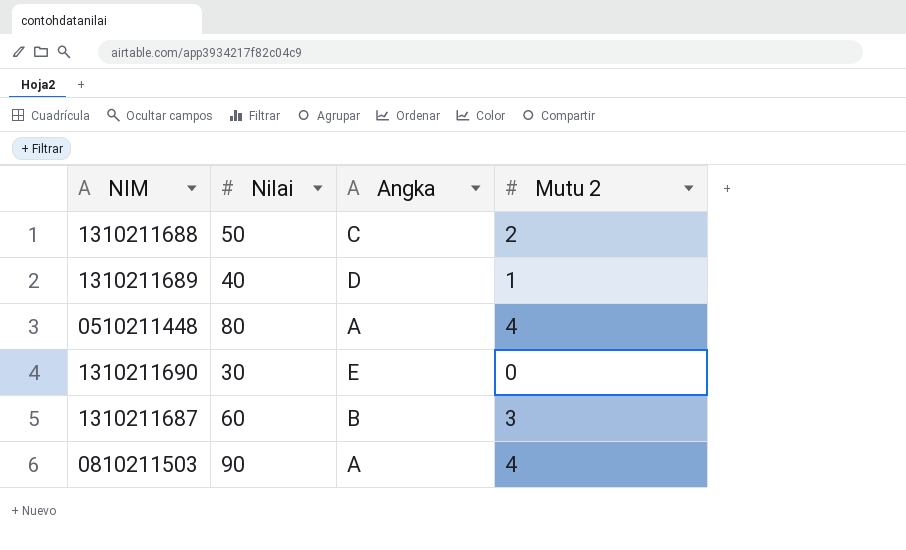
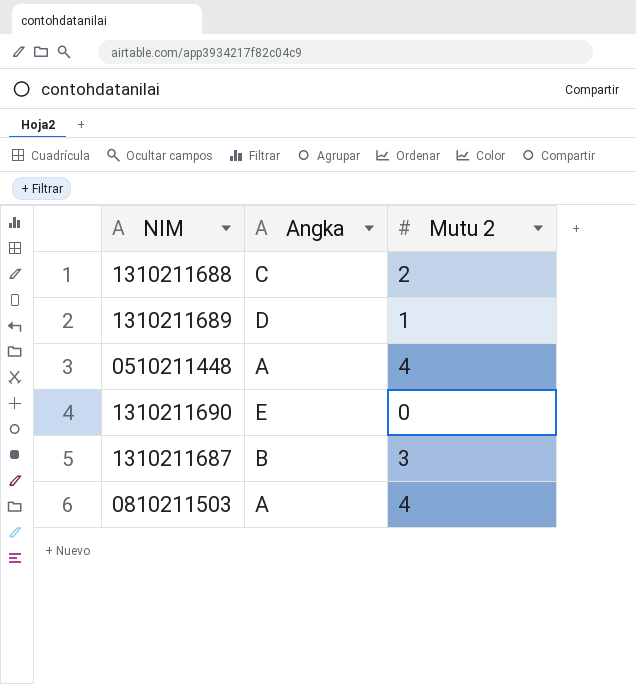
column Nilai | position: 2 -> none

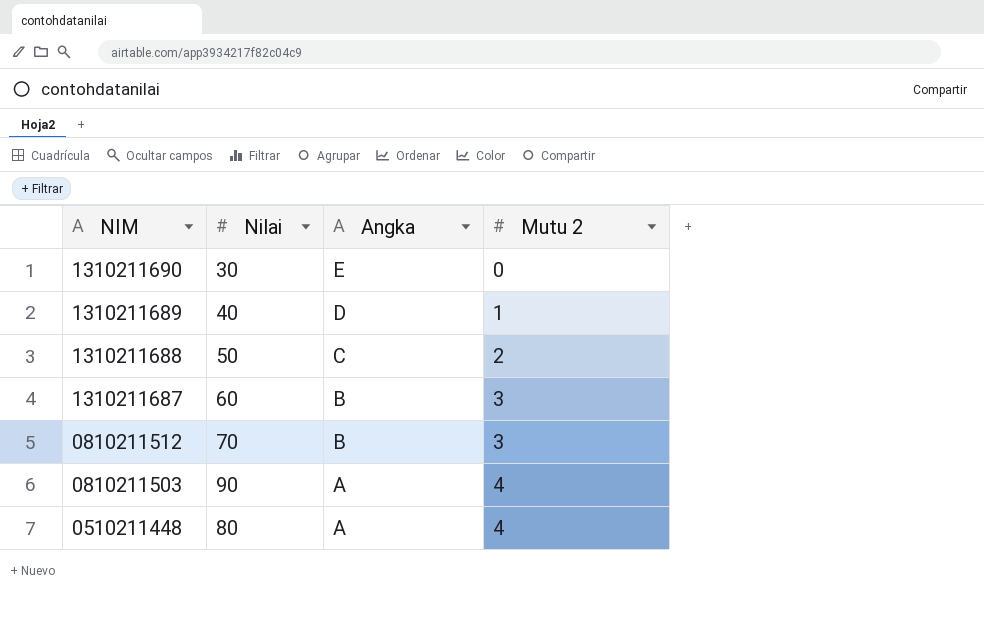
row order: none -> NIM descending
column Nilai | position: none -> 2
row 0810211512: none -> 70 | B | 3

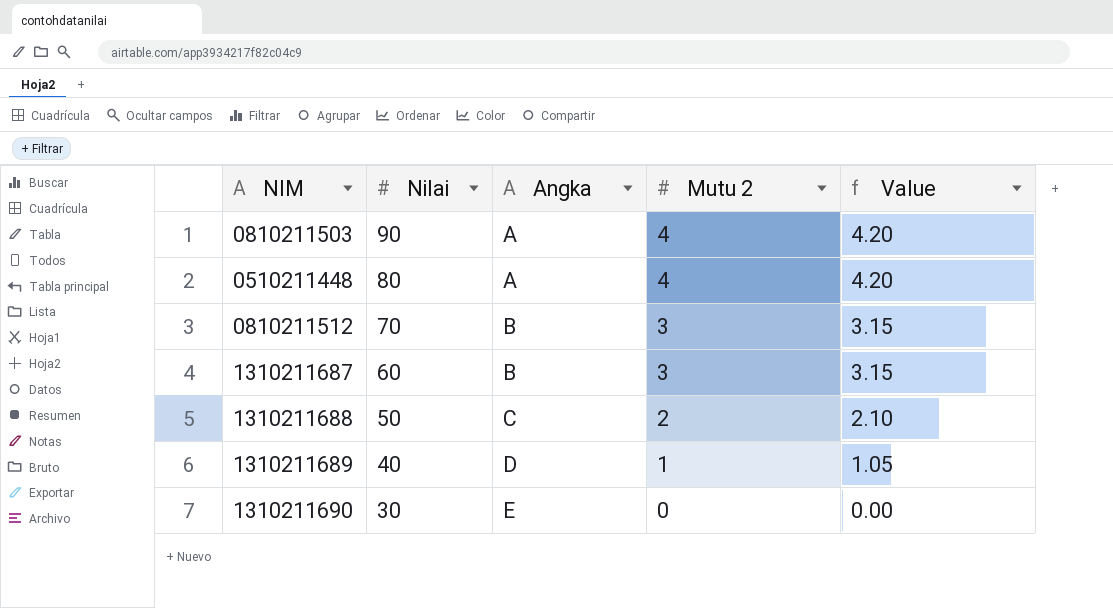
row order: NIM descending -> Nilai descending
column Value | formula: none -> [Mutu 2] * 1.05

